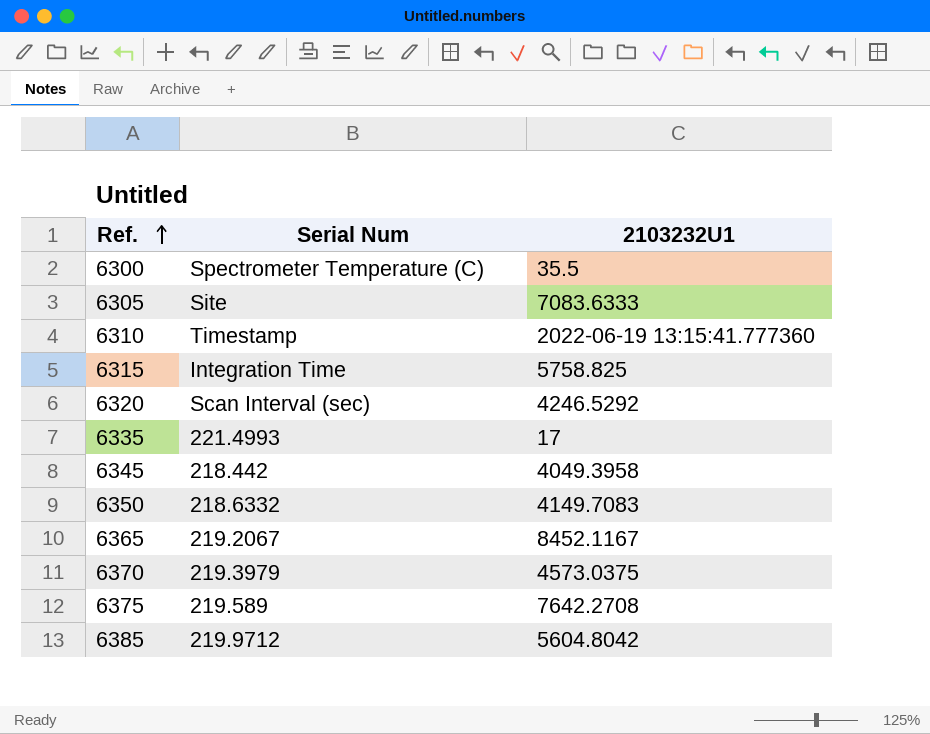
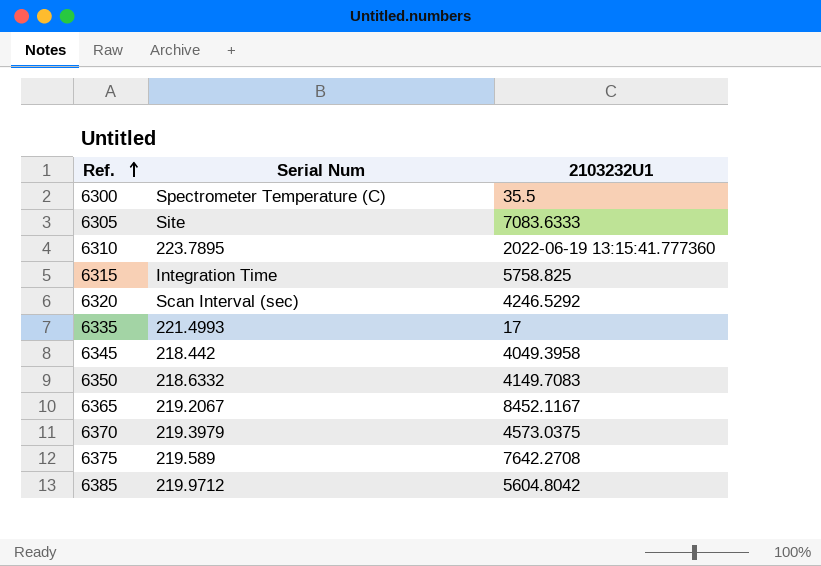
6310 | Serial Num: Timestamp -> 223.7895

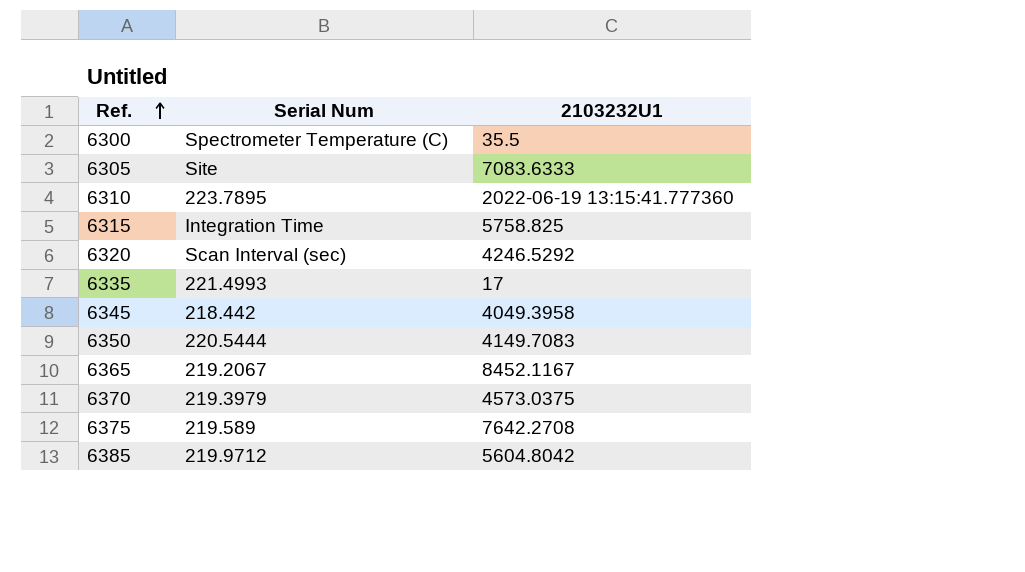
6350 | Serial Num: 218.6332 -> 220.5444

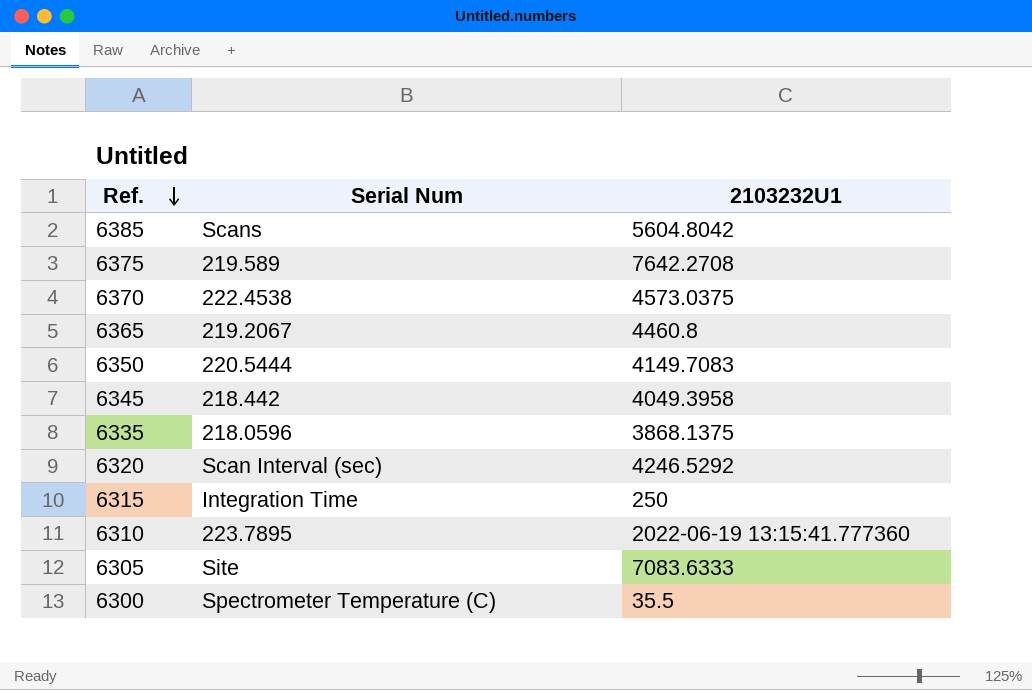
row order: Ref. ascending -> Ref. descending
6385 | Serial Num: 219.9712 -> Scans
6370 | Serial Num: 219.3979 -> 222.4538
6365 | 2103232U1: 8452.1167 -> 4460.8
6335 | Serial Num: 221.4993 -> 218.0596
6335 | 2103232U1: 17 -> 3868.1375
6315 | 2103232U1: 5758.825 -> 250

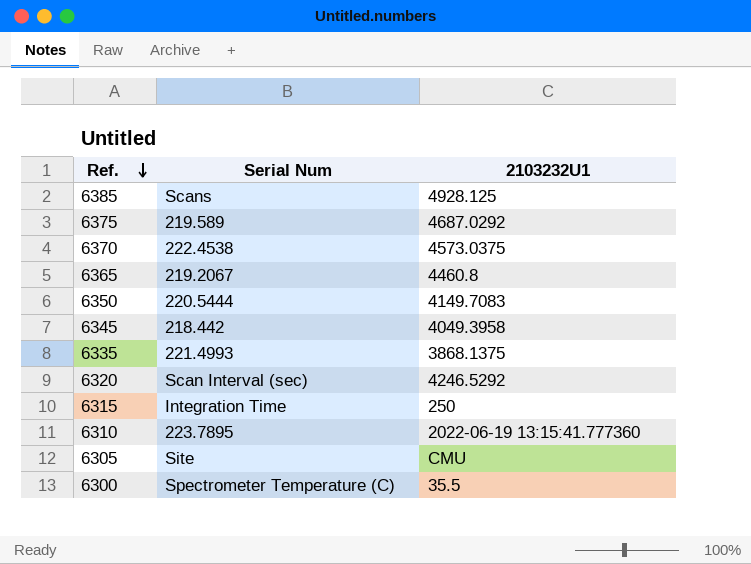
6385 | 2103232U1: 5604.8042 -> 4928.125
6375 | 2103232U1: 7642.2708 -> 4687.0292
6335 | Serial Num: 218.0596 -> 221.4993
6305 | 2103232U1: 7083.6333 -> CMU

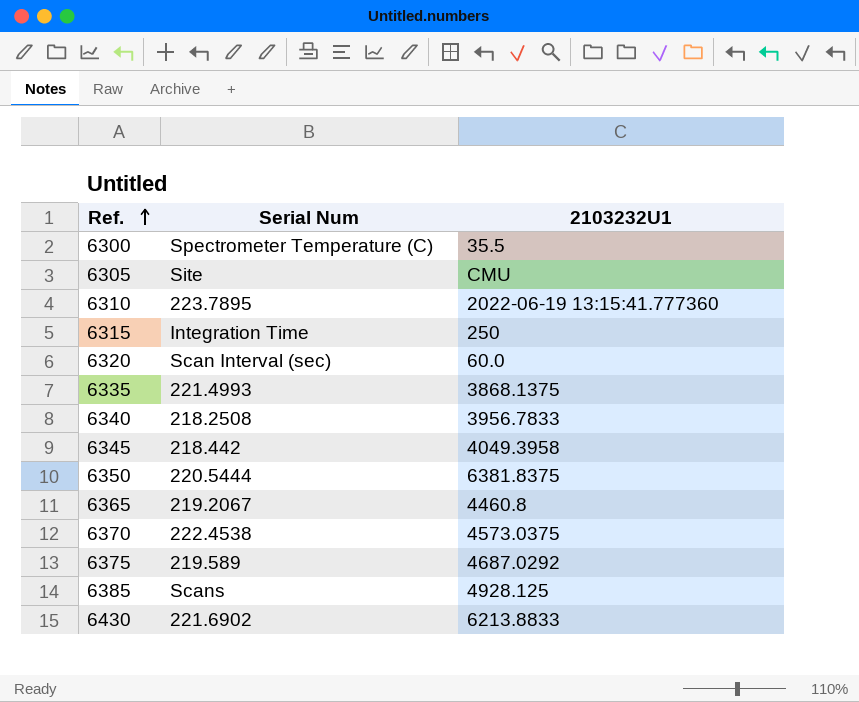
row order: Ref. descending -> Ref. ascending
6320 | 2103232U1: 4246.5292 -> 60.0
row 6340: none -> 218.2508 | 3956.7833
6350 | 2103232U1: 4149.7083 -> 6381.8375
row 6430: none -> 221.6902 | 6213.8833

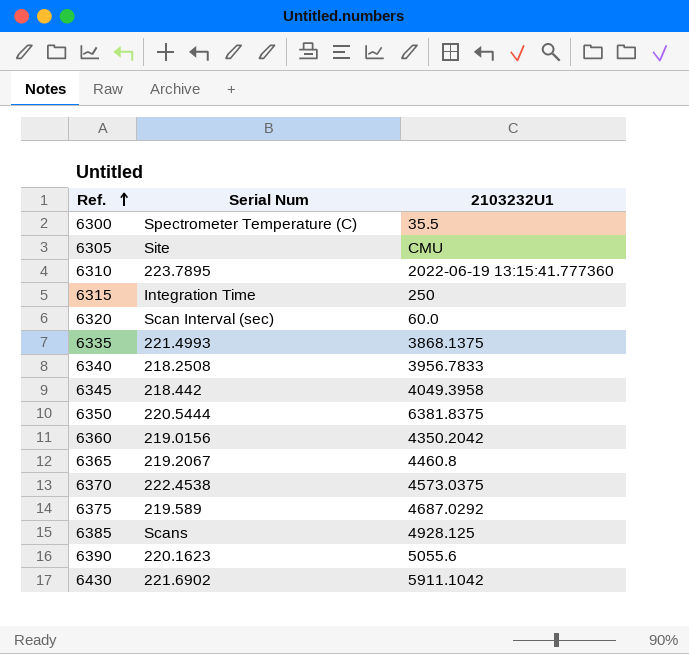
row 6360: none -> 219.0156 | 4350.2042
row 6390: none -> 220.1623 | 5055.6
6430 | 2103232U1: 6213.8833 -> 5911.1042

